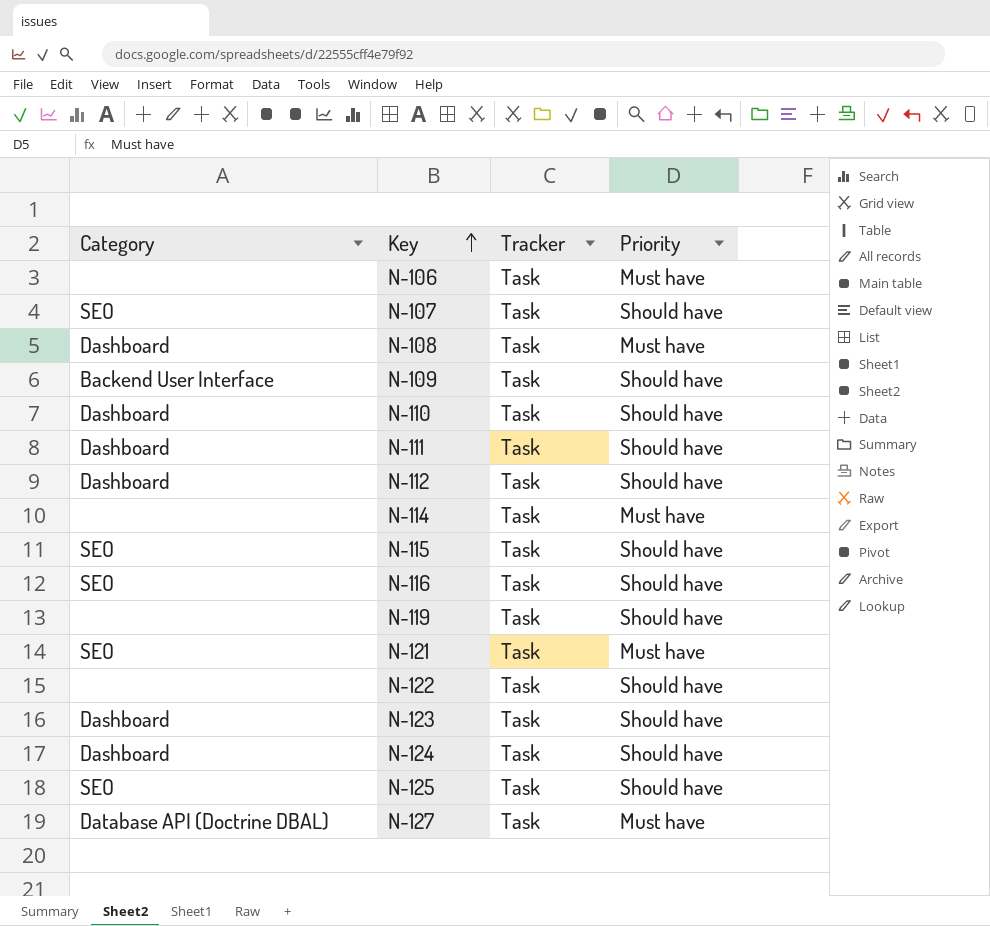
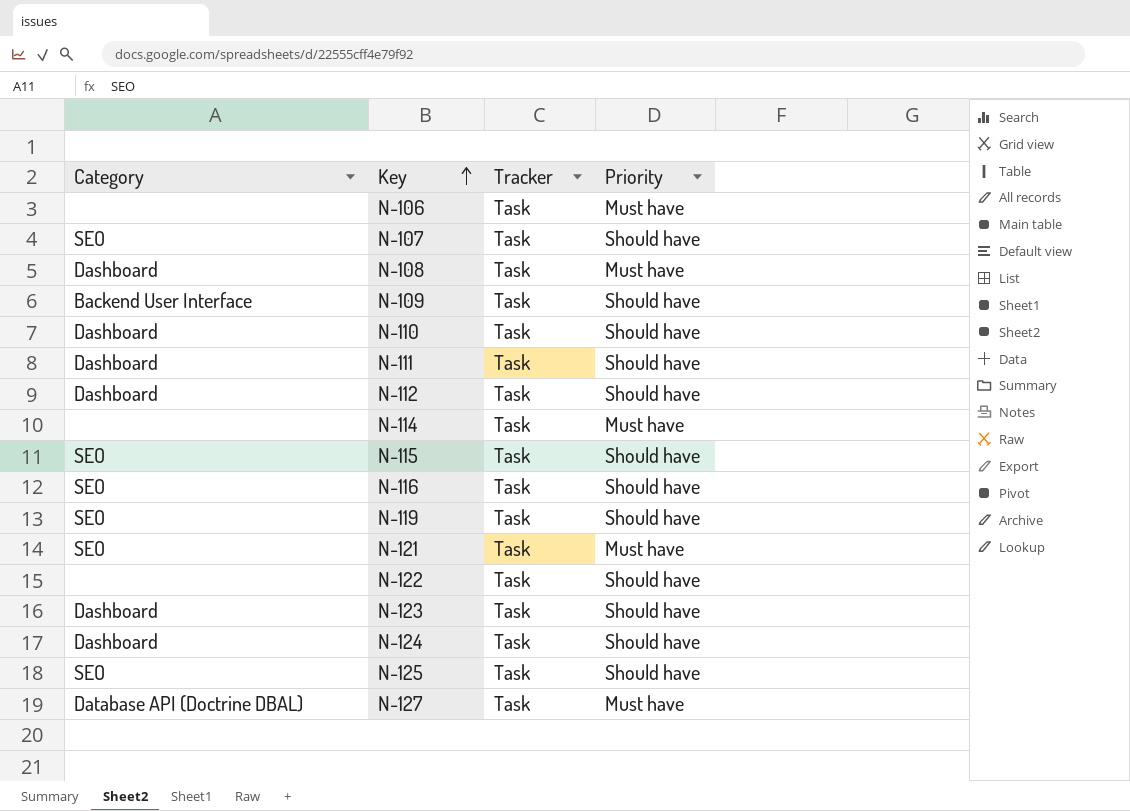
N-119 | Category: none -> SEO

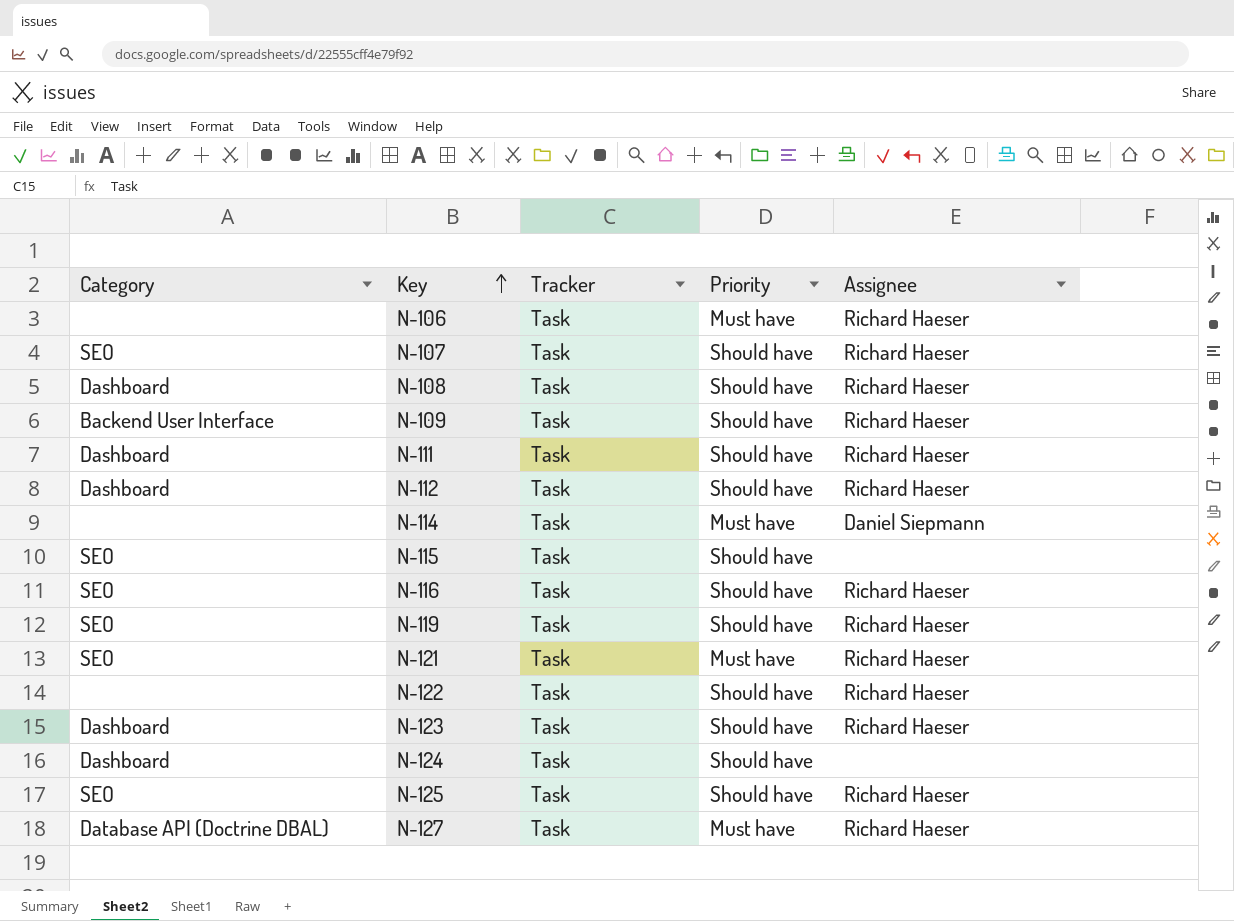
column Assignee | position: none -> 5
row N-110: Dashboard | Task | Should have -> none
N-108 | Priority: Must have -> Should have

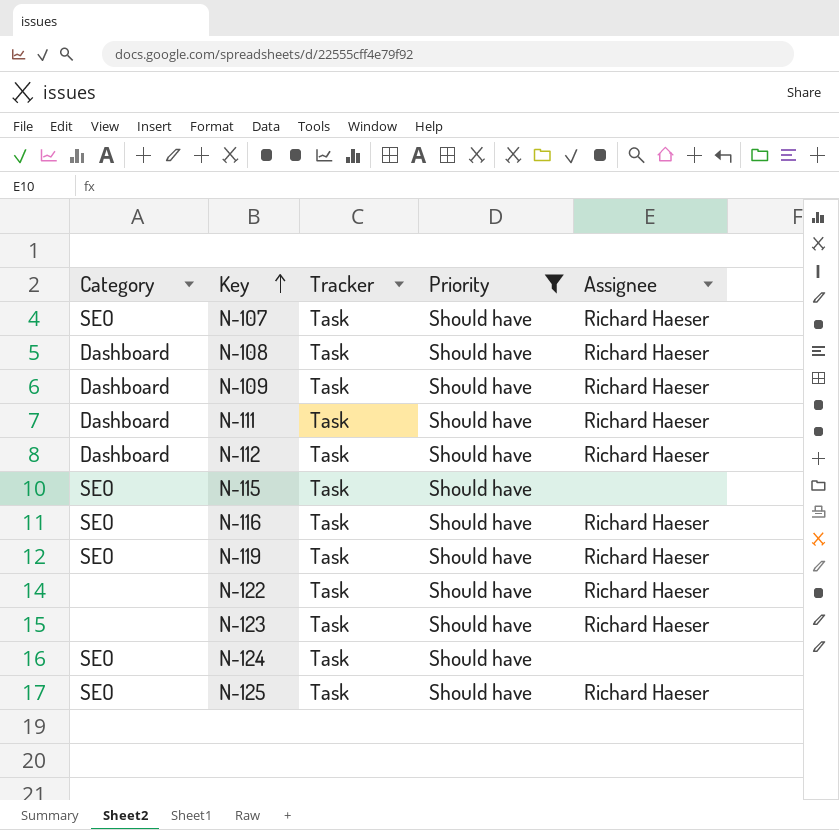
filter: none -> Priority = Should have
N-109 | Category: Backend User Interface -> Dashboard
N-123 | Category: Dashboard -> none
N-124 | Category: Dashboard -> SEO

